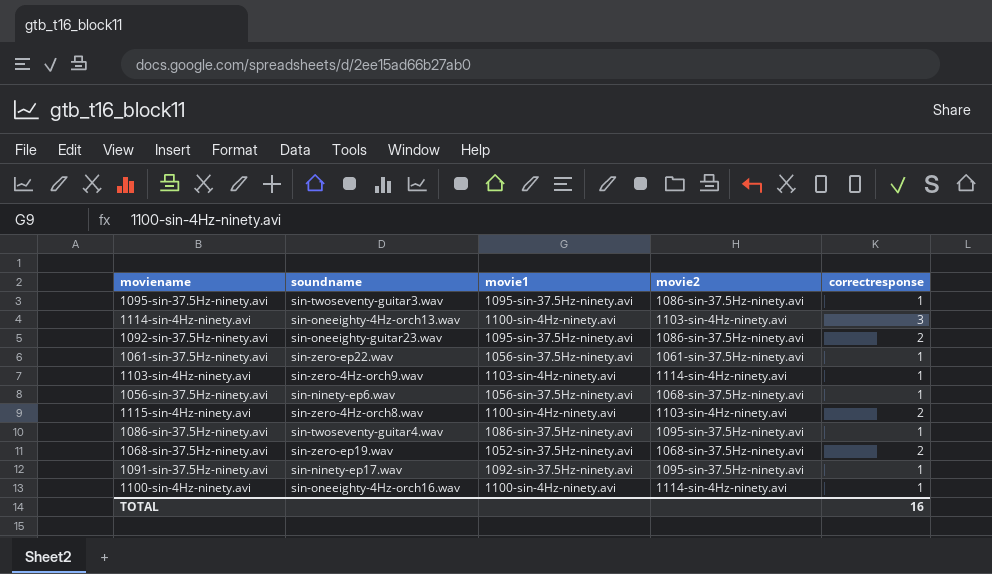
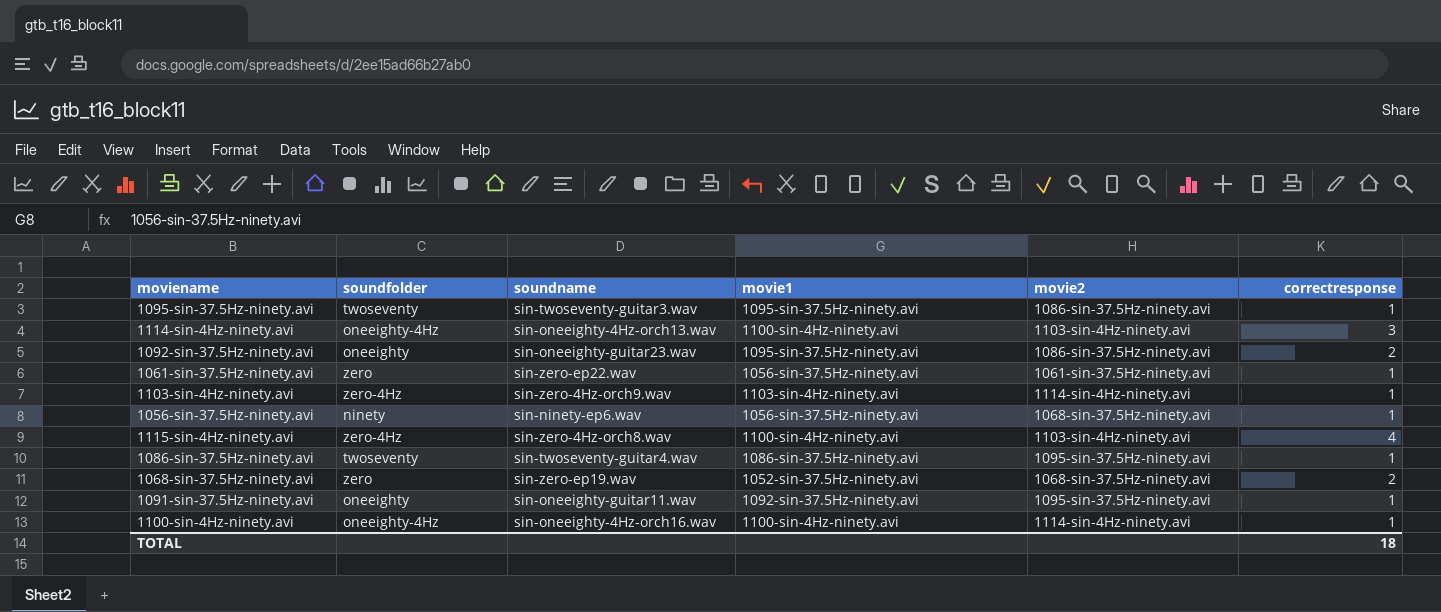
column soundfolder | position: none -> 2
1115-sin-4Hz-ninety.avi | correctresponse: 2 -> 4
1091-sin-37.5Hz-ninety.avi | soundname: sin-ninety-ep17.wav -> sin-oneeighty-guitar11.wav
TOTAL | correctresponse: 16 -> 18

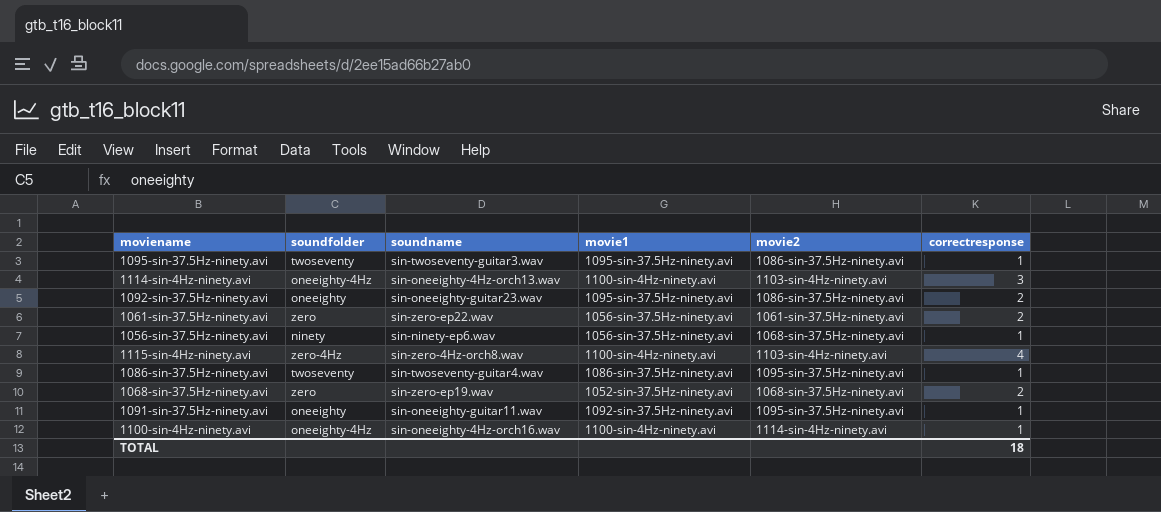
row 1103-sin-4Hz-ninety.avi: zero-4Hz | sin-zero-4Hz-orch9.wav | 1103-sin-4Hz-ninety.avi | 1114-sin-4Hz-ninety.avi | 1 -> none
1061-sin-37.5Hz-ninety.avi | correctresponse: 1 -> 2

